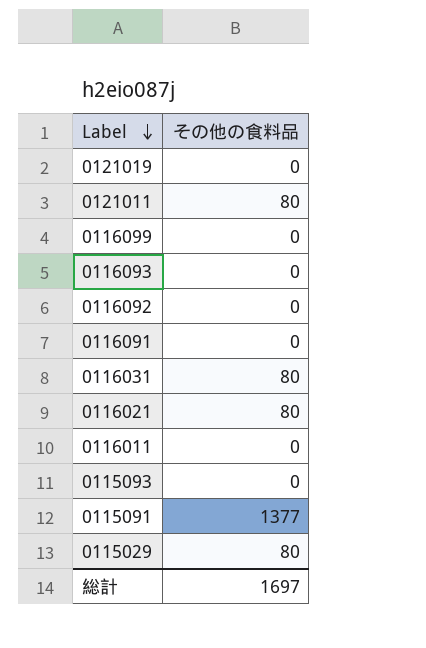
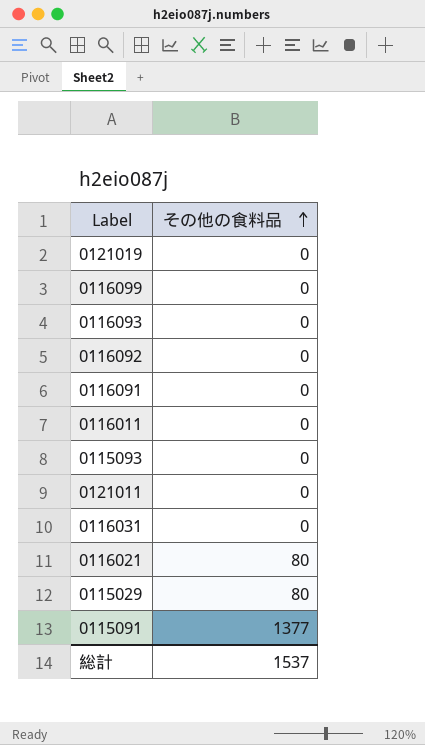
row order: Label descending -> その他の食料品 ascending
0121011 | その他の食料品: 80 -> 0
0116031 | その他の食料品: 80 -> 0
総計 | その他の食料品: 1697 -> 1537

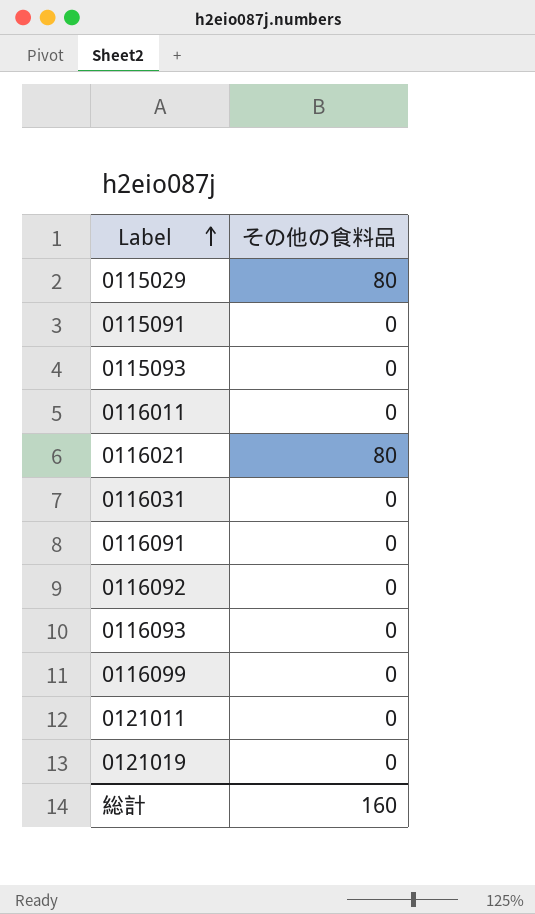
row order: その他の食料品 ascending -> Label ascending
0115091 | その他の食料品: 1377 -> 0
総計 | その他の食料品: 1537 -> 160

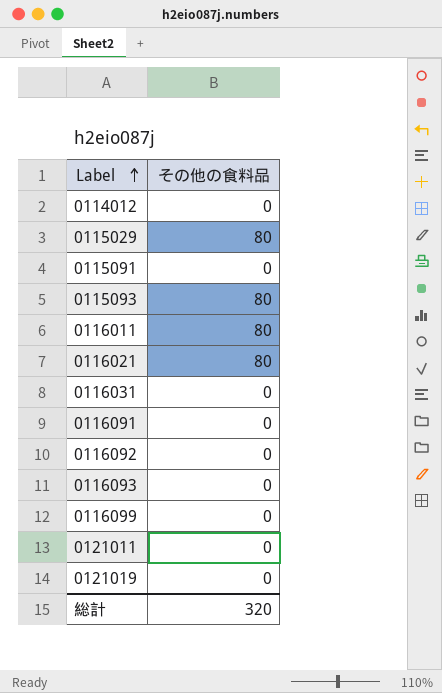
row 0114012: none -> 0
0115093 | その他の食料品: 0 -> 80
0116011 | その他の食料品: 0 -> 80
総計 | その他の食料品: 160 -> 320

